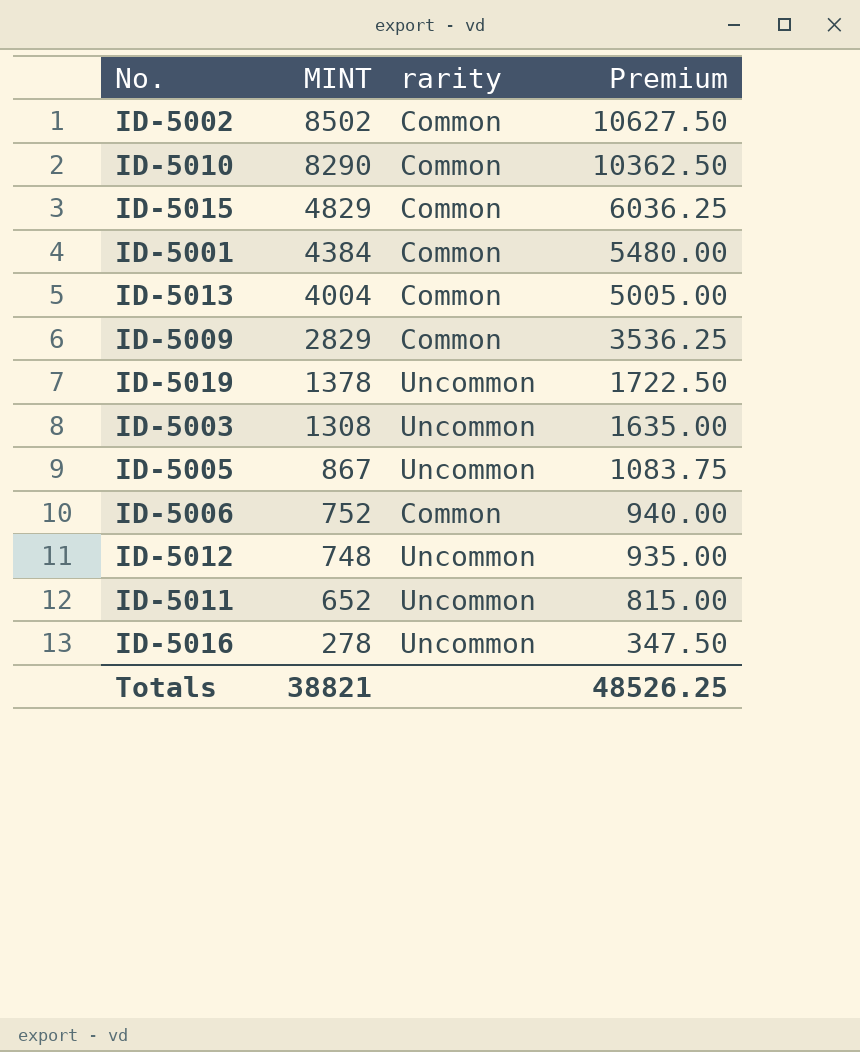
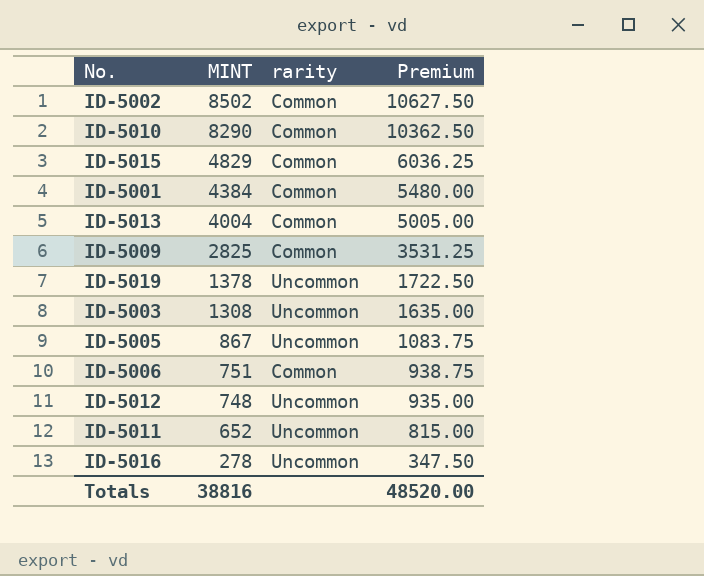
ID-5009 | MINT: 2829 -> 2825
ID-5009 | Premium: 3536.25 -> 3531.25
ID-5006 | MINT: 752 -> 751
ID-5006 | Premium: 940.00 -> 938.75
Totals | MINT: 38821 -> 38816
Totals | Premium: 48526.25 -> 48520.00

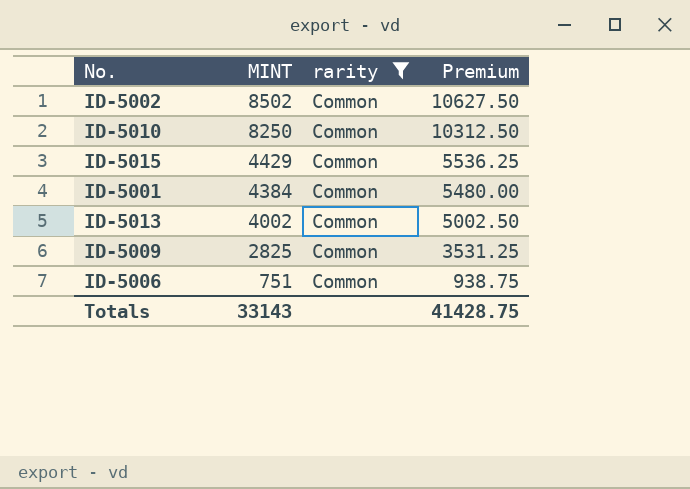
filter: none -> rarity = Common
ID-5010 | MINT: 8290 -> 8250
ID-5010 | Premium: 10362.50 -> 10312.50
ID-5015 | MINT: 4829 -> 4429
ID-5015 | Premium: 6036.25 -> 5536.25
ID-5013 | MINT: 4004 -> 4002
ID-5013 | Premium: 5005.00 -> 5002.50
Totals | MINT: 38816 -> 33143
Totals | Premium: 48520.00 -> 41428.75

